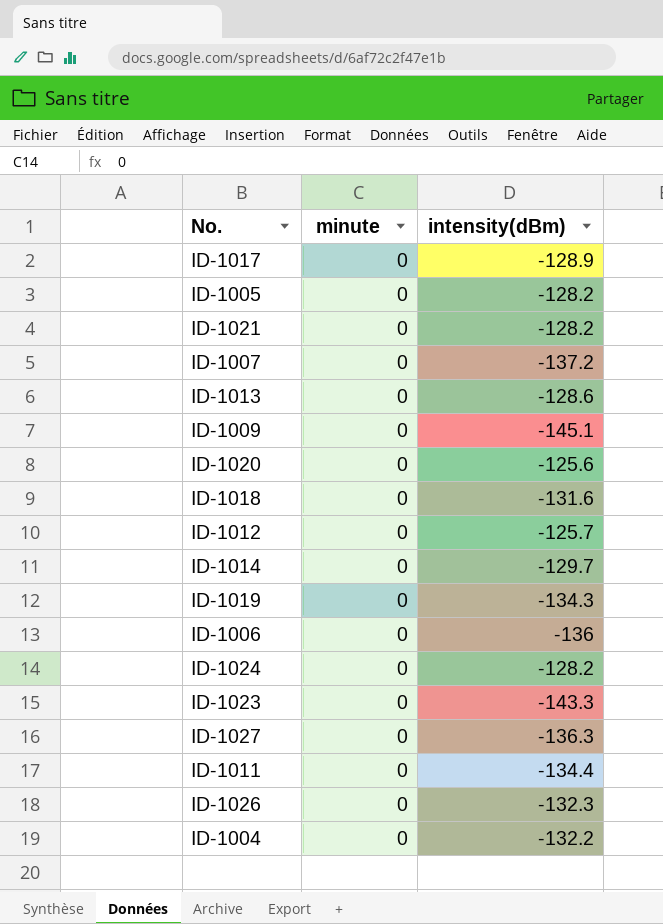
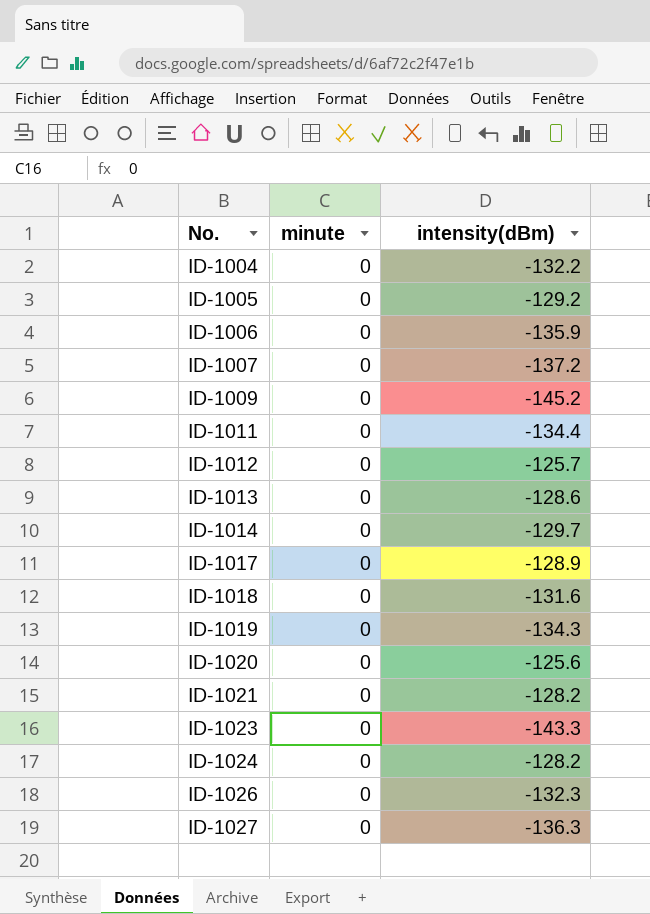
row order: none -> No. ascending
ID-1005 | intensity(dBm): -128.2 -> -129.2
ID-1006 | intensity(dBm): -136 -> -135.9
ID-1009 | intensity(dBm): -145.1 -> -145.2

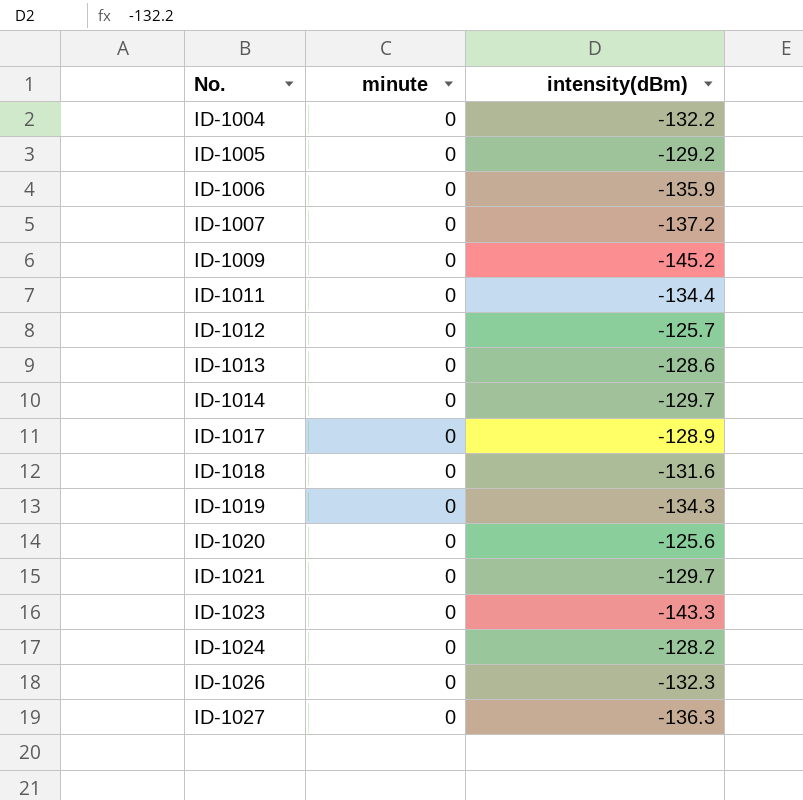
ID-1021 | intensity(dBm): -128.2 -> -129.7

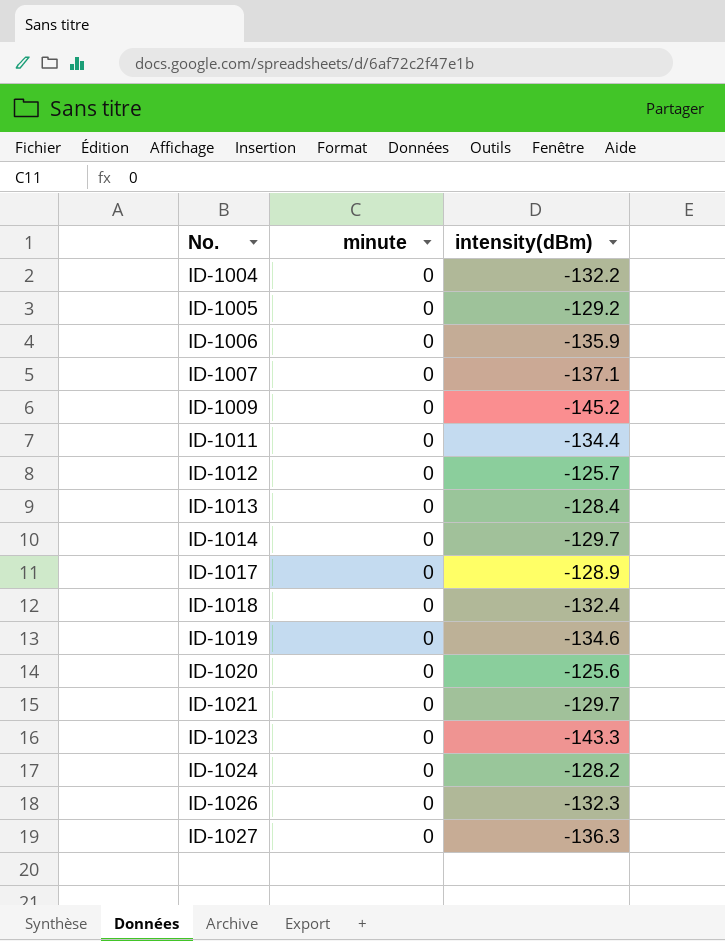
ID-1007 | intensity(dBm): -137.2 -> -137.1
ID-1013 | intensity(dBm): -128.6 -> -128.4
ID-1018 | intensity(dBm): -131.6 -> -132.4
ID-1019 | intensity(dBm): -134.3 -> -134.6

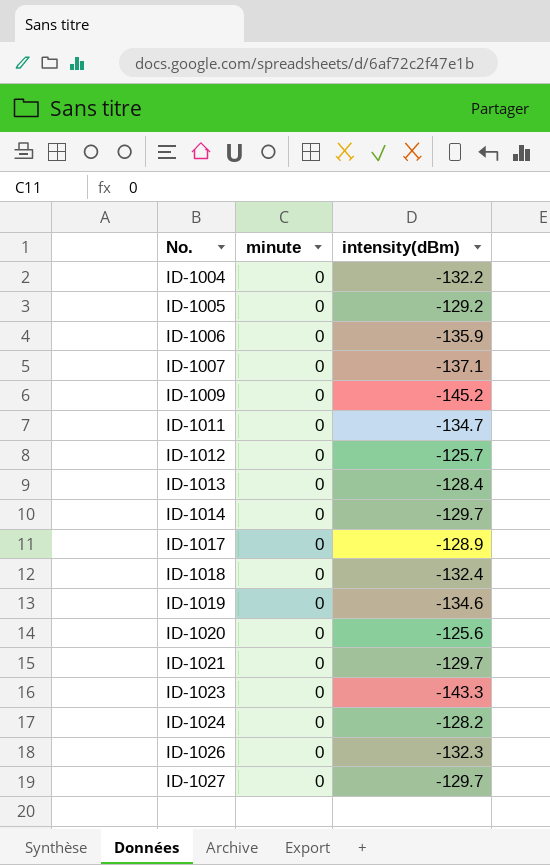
ID-1011 | intensity(dBm): -134.4 -> -134.7
ID-1027 | intensity(dBm): -136.3 -> -129.7

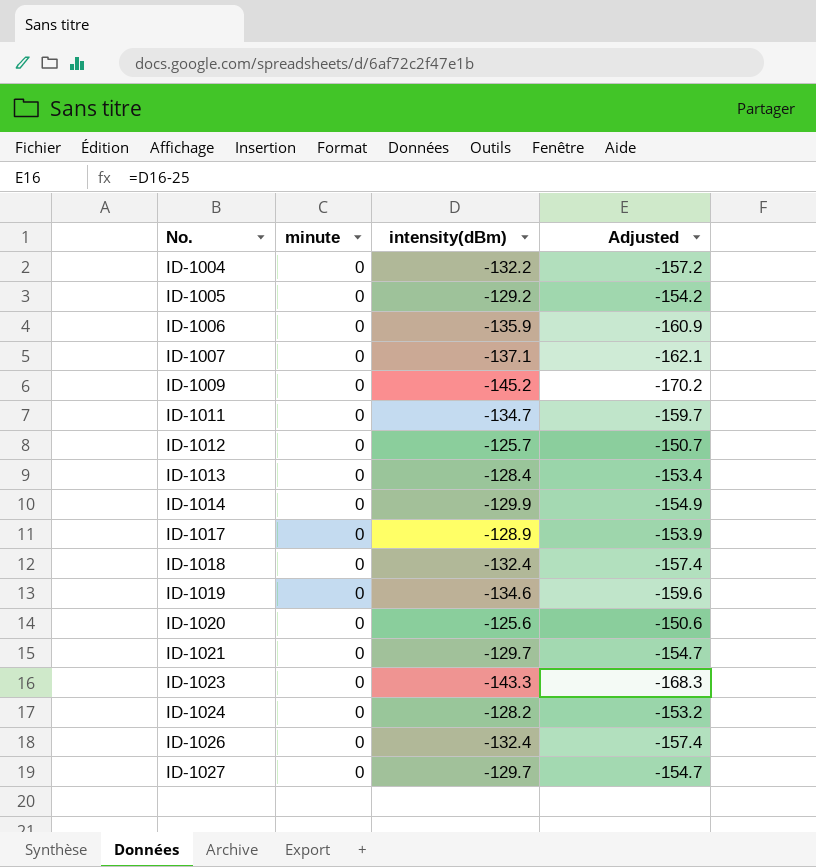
column Adjusted | formula: none -> [intensity(dBm)] - 25
ID-1014 | intensity(dBm): -129.7 -> -129.9
ID-1026 | intensity(dBm): -132.3 -> -132.4

